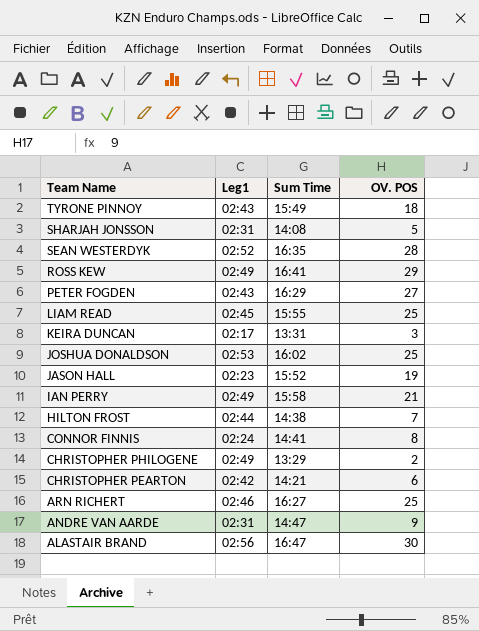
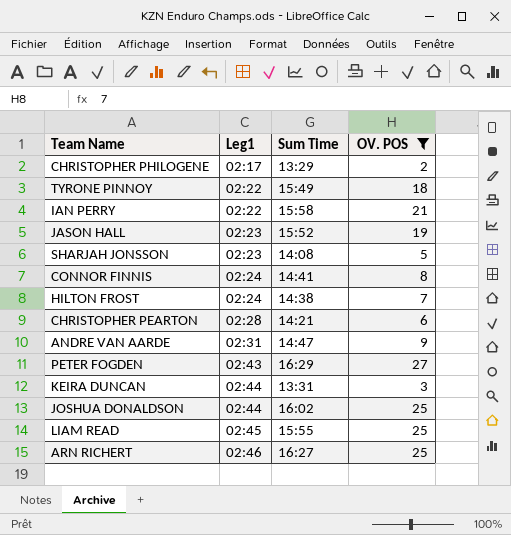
filter: none -> OV. POS <= 27
row order: Team Name descending -> Leg1 ascending
CHRISTOPHER PHILOGENE | Leg1: 02:49 -> 02:17
TYRONE PINNOY | Leg1: 02:43 -> 02:22
IAN PERRY | Leg1: 02:49 -> 02:22
SHARJAH JONSSON | Leg1: 02:31 -> 02:23
HILTON FROST | Leg1: 02:44 -> 02:24
CHRISTOPHER PEARTON | Leg1: 02:42 -> 02:28
KEIRA DUNCAN | Leg1: 02:17 -> 02:44
JOSHUA DONALDSON | Leg1: 02:53 -> 02:44

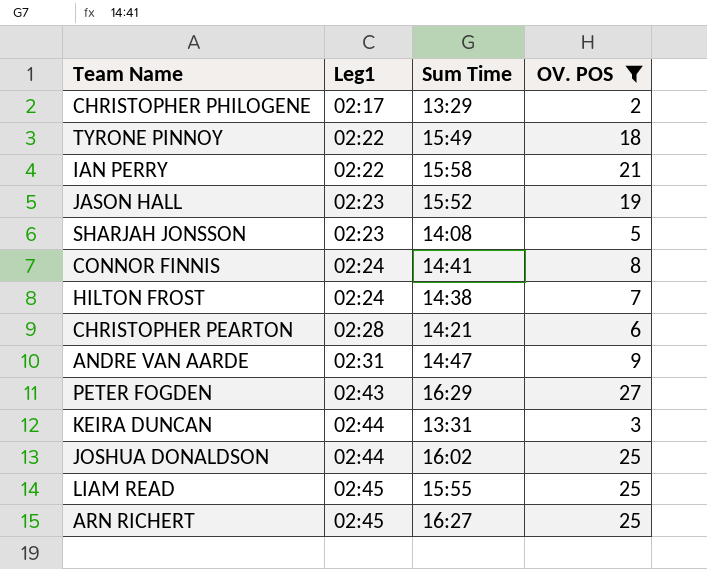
ARN RICHERT | Leg1: 02:46 -> 02:45

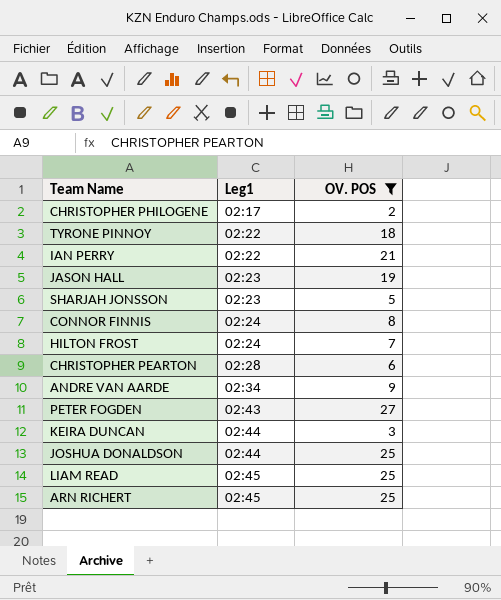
column Sum Time | position: 3 -> none
ANDRE VAN AARDE | Leg1: 02:31 -> 02:34

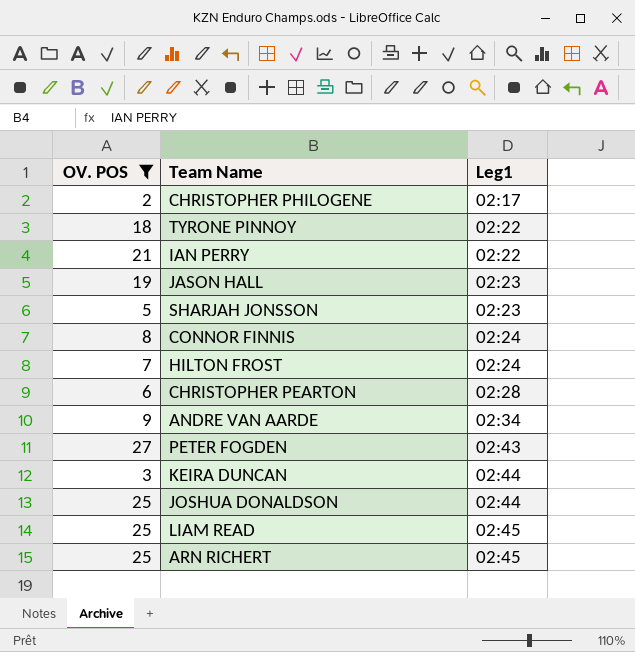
column OV. POS | position: 3 -> 1

